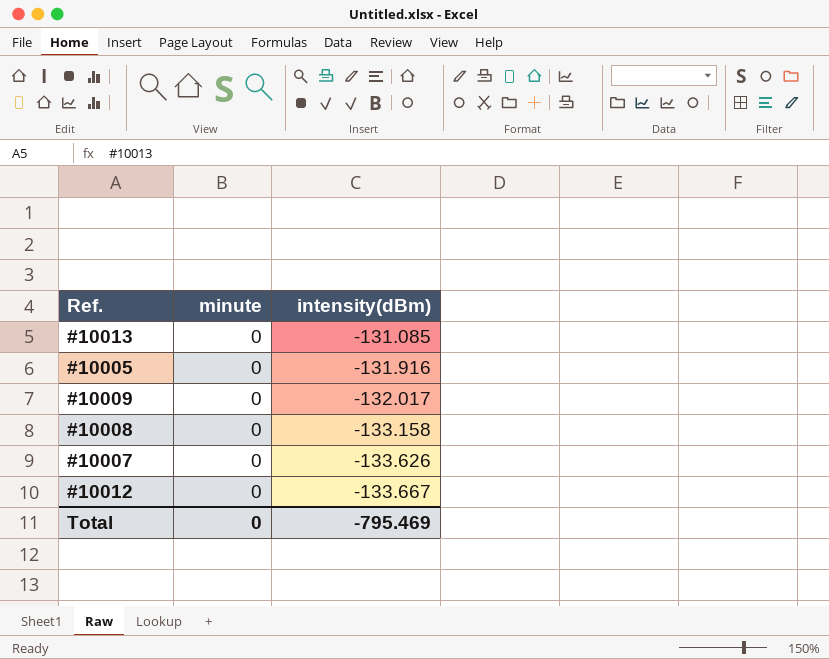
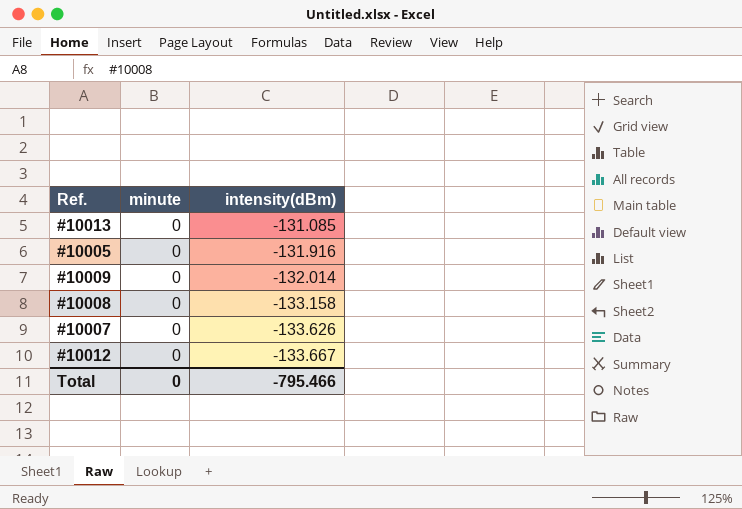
#10009 | intensity(dBm): -132.017 -> -132.014
Total | intensity(dBm): -795.469 -> -795.466

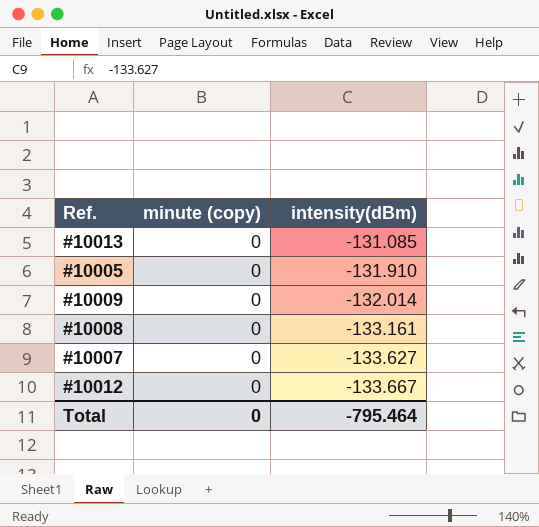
column name: minute -> minute (copy)
#10005 | intensity(dBm): -131.916 -> -131.910
#10008 | intensity(dBm): -133.158 -> -133.161
#10007 | intensity(dBm): -133.626 -> -133.627
Total | intensity(dBm): -795.466 -> -795.464

